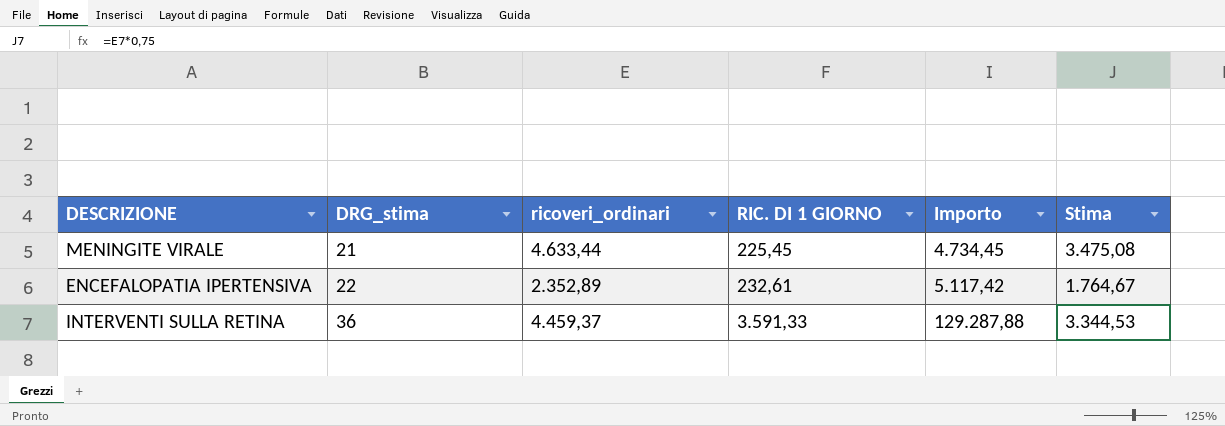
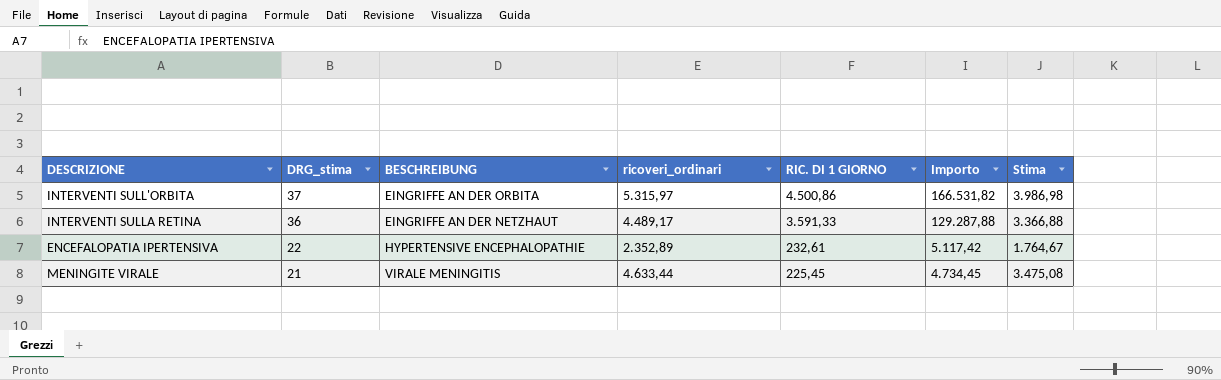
row order: DRG_stima ascending -> DRG_stima descending
column BESCHREIBUNG | position: none -> 3
row INTERVENTI SULL'ORBITA: none -> 37 | EINGRIFFE AN DER ORBITA | 5.315,97 | 4.500,86 | 166.531,82 | 3.986,98
INTERVENTI SULLA RETINA | ricoveri_ordinari: 4.459,37 -> 4.489,17
INTERVENTI SULLA RETINA | Stima: 3.344,53 -> 3.366,88

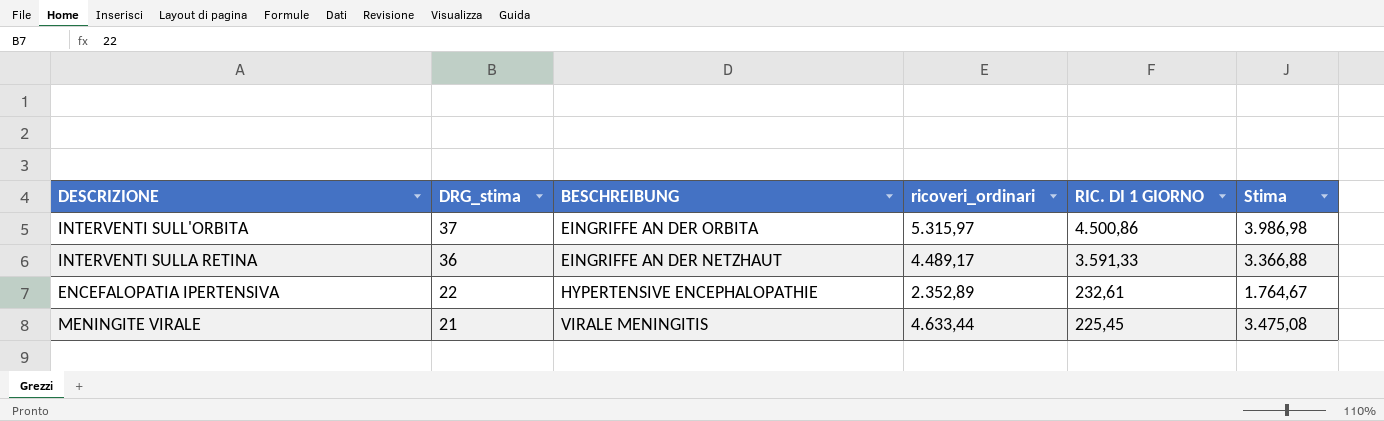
column Importo | formula: [DRG_stima] * [RIC. DI 1 GIORNO] -> none

